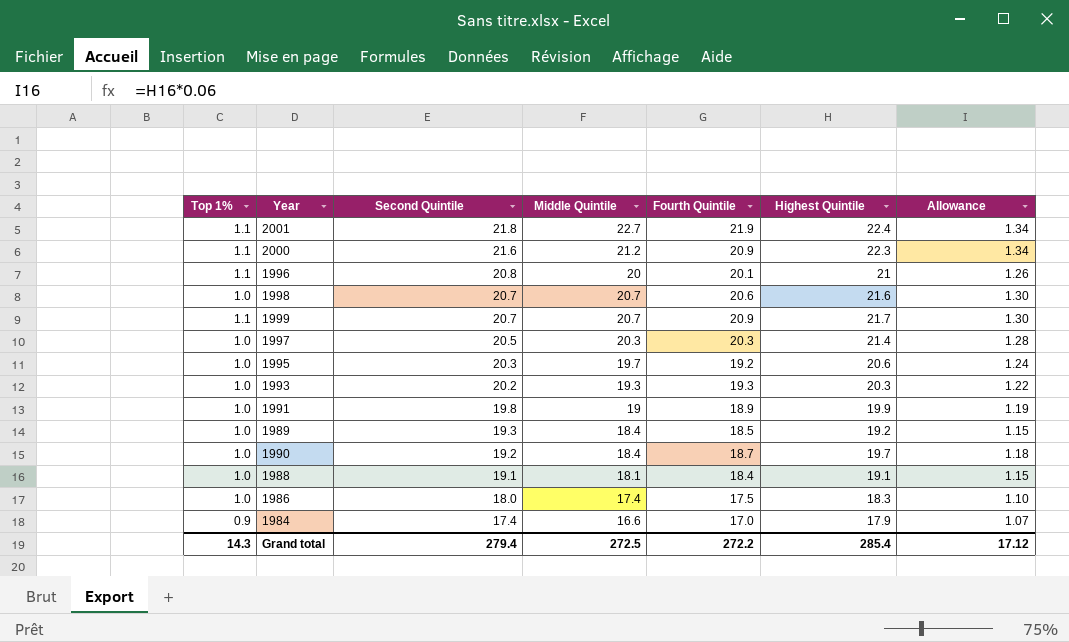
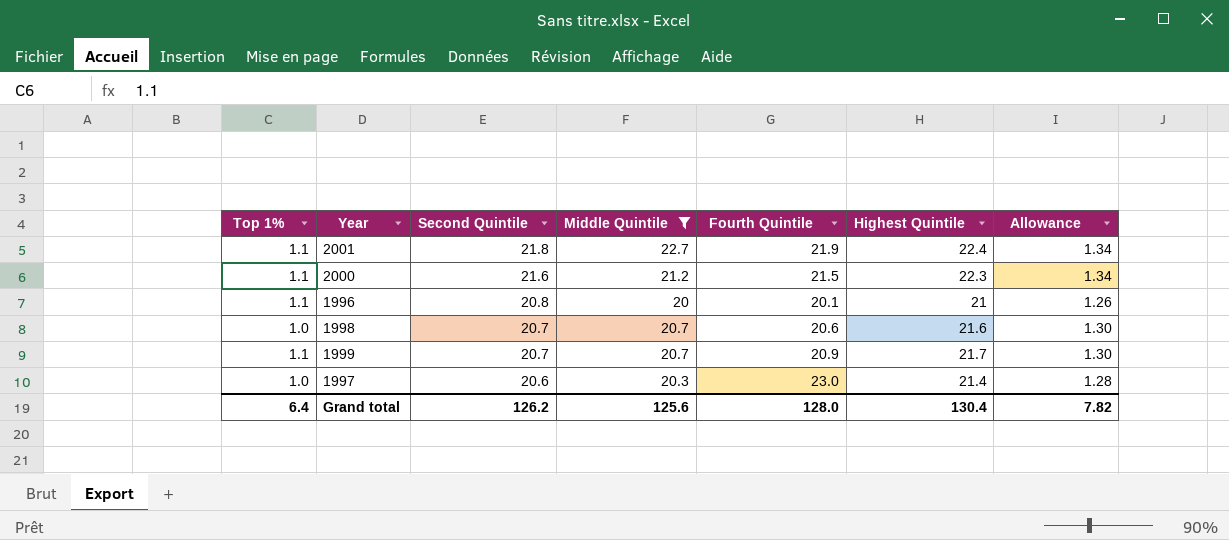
filter: none -> Middle Quintile >= 20
2000 | Fourth Quintile: 20.9 -> 21.5
1997 | Second Quintile: 20.5 -> 20.6
1997 | Fourth Quintile: 20.3 -> 23.0
Grand total | Top 1%: 14.3 -> 6.4
Grand total | Second Quintile: 279.4 -> 126.2
Grand total | Middle Quintile: 272.5 -> 125.6
Grand total | Fourth Quintile: 272.2 -> 128.0
Grand total | Highest Quintile: 285.4 -> 130.4
Grand total | Allowance: 17.12 -> 7.82

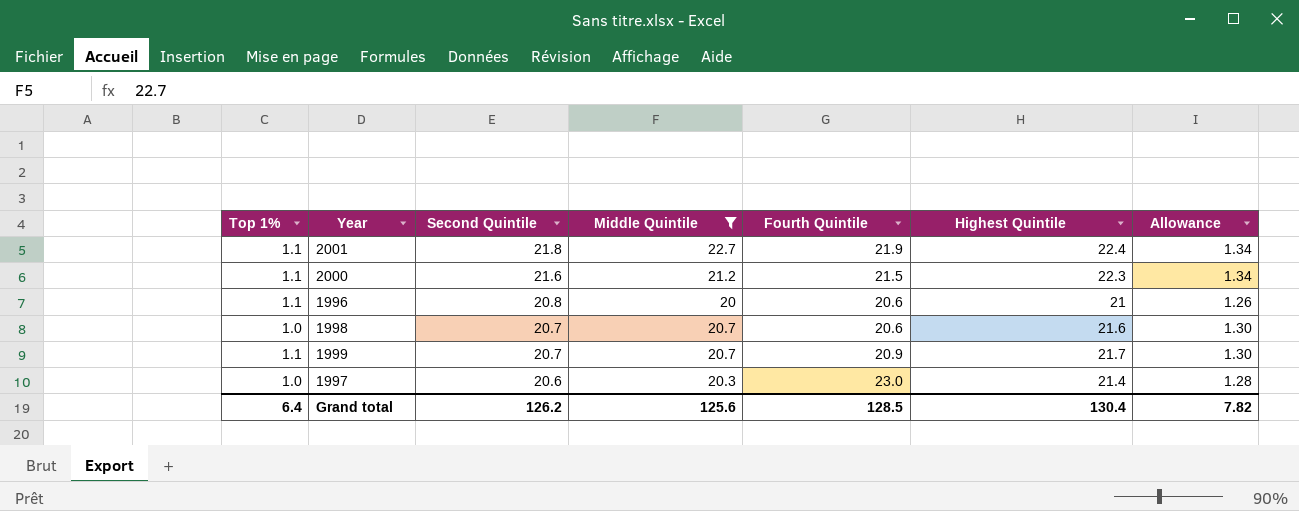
1996 | Fourth Quintile: 20.1 -> 20.6
Grand total | Fourth Quintile: 128.0 -> 128.5

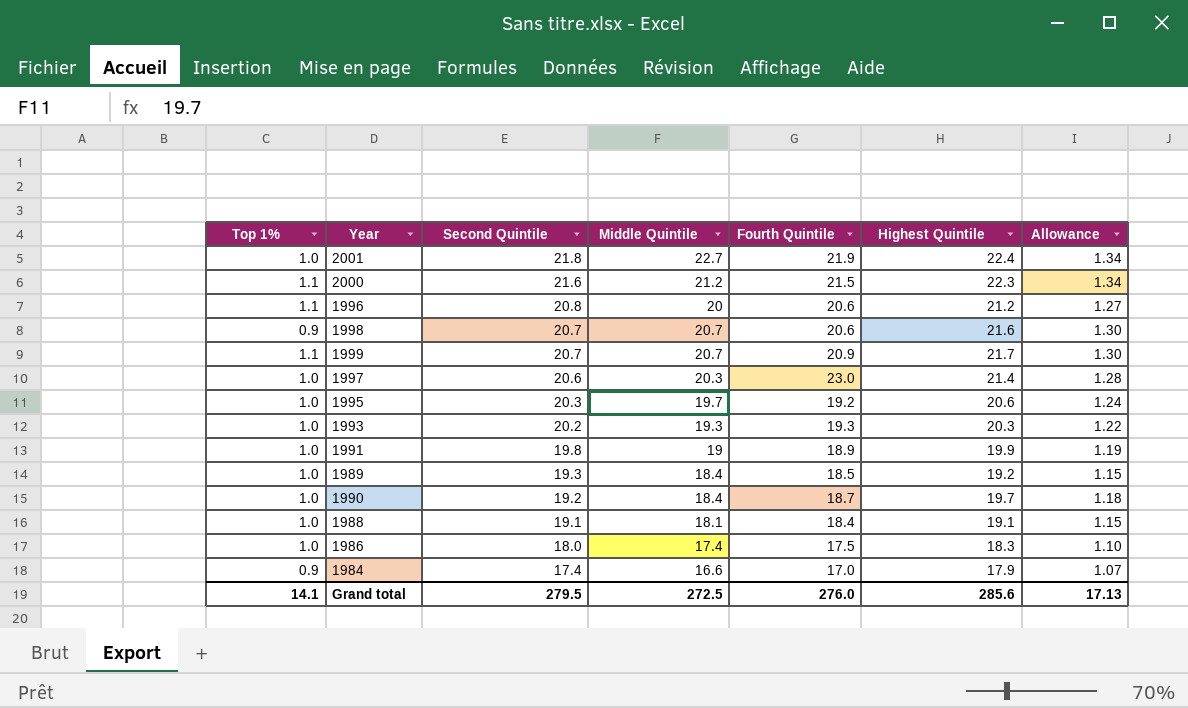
filter: Middle Quintile >= 20 -> none
2001 | Top 1%: 1.1 -> 1.0
1996 | Highest Quintile: 21 -> 21.2
1996 | Allowance: 1.26 -> 1.27
1998 | Top 1%: 1.0 -> 0.9
Grand total | Top 1%: 6.4 -> 14.1
Grand total | Second Quintile: 126.2 -> 279.5
Grand total | Middle Quintile: 125.6 -> 272.5
Grand total | Fourth Quintile: 128.5 -> 276.0
Grand total | Highest Quintile: 130.4 -> 285.6
Grand total | Allowance: 7.82 -> 17.13

